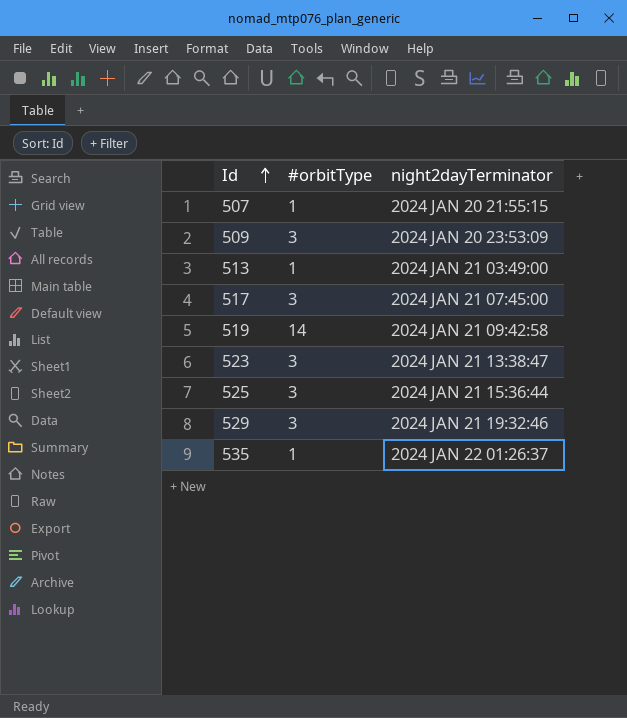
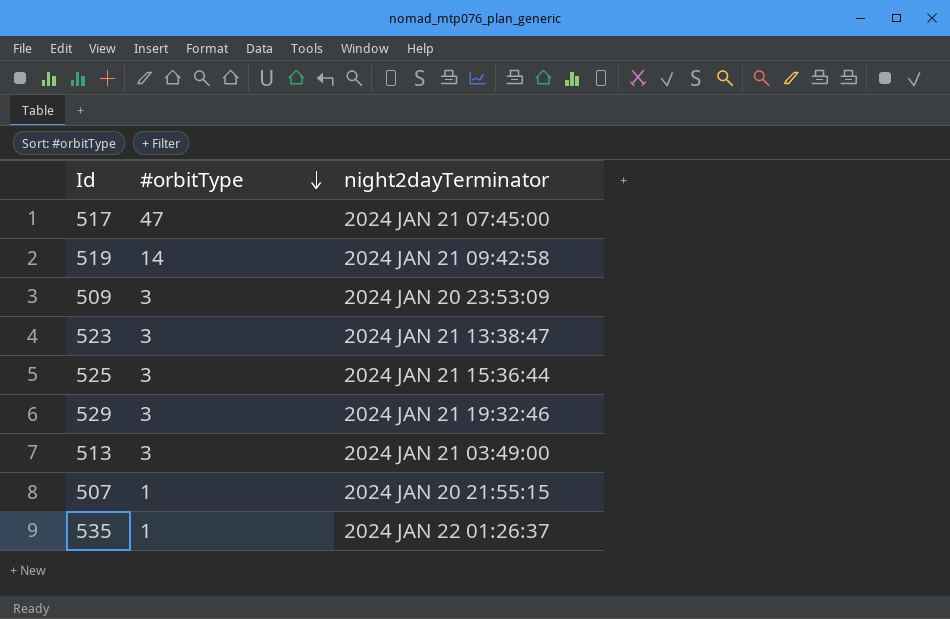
row order: Id ascending -> #orbitType descending
517 | #orbitType: 3 -> 47
513 | #orbitType: 1 -> 3

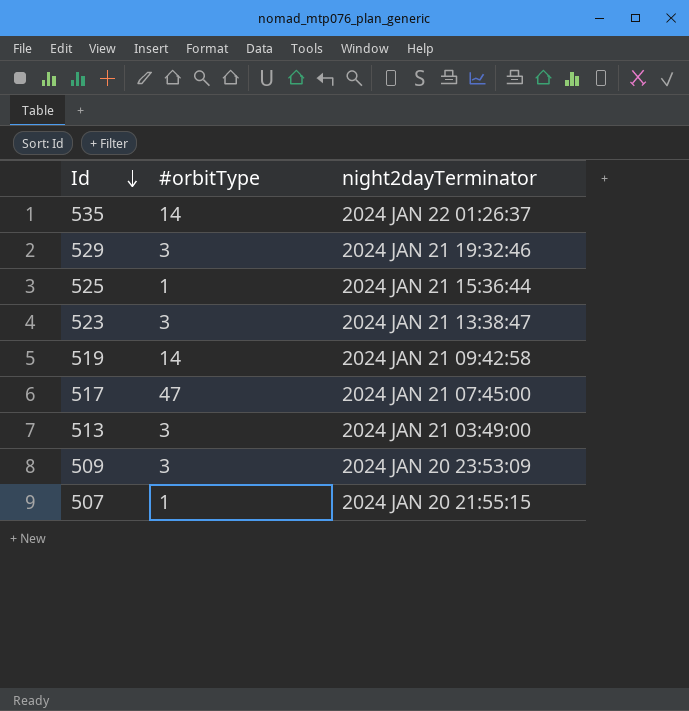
row order: #orbitType descending -> Id descending
535 | #orbitType: 1 -> 14
525 | #orbitType: 3 -> 1

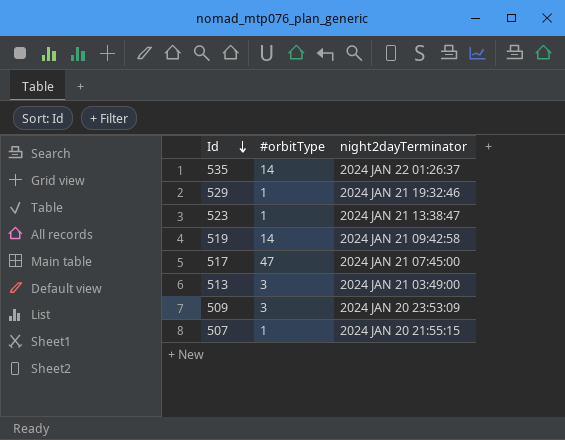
row 525: 1 | 2024 JAN 21 15:36:44 -> none
529 | #orbitType: 3 -> 1
523 | #orbitType: 3 -> 1

